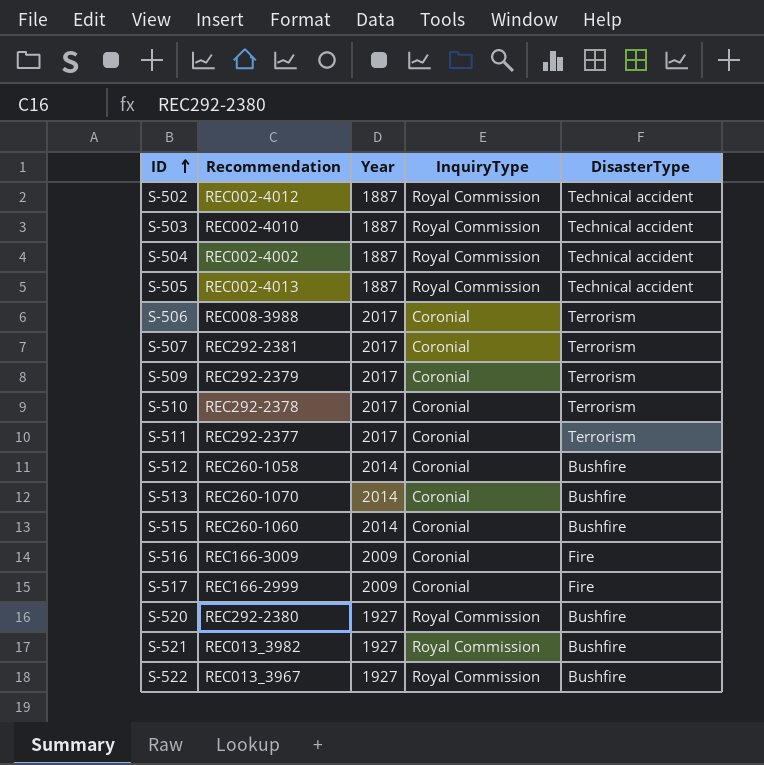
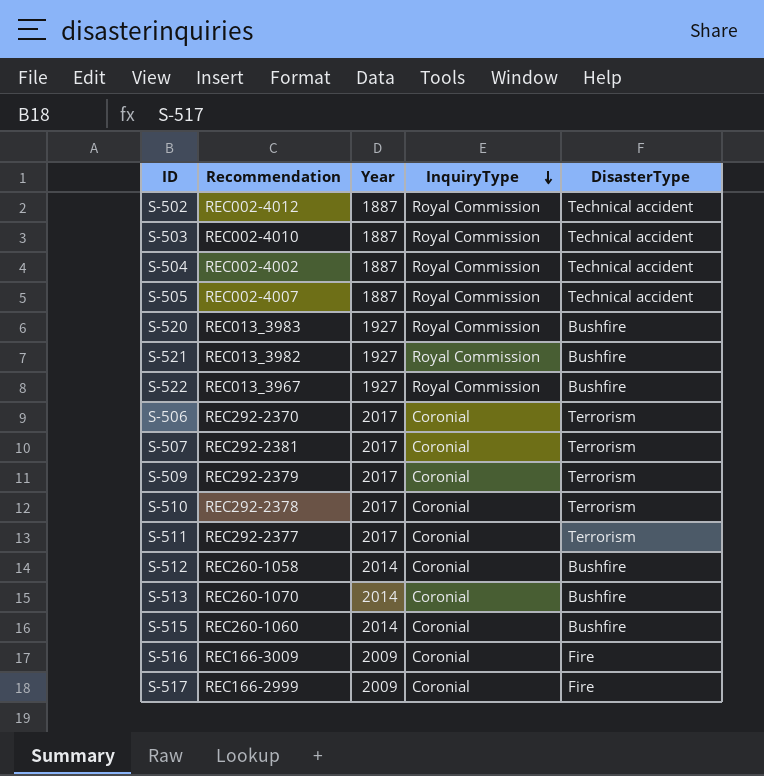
row order: ID ascending -> InquiryType descending
S-505 | Recommendation: REC002-4013 -> REC002-4007
S-520 | Recommendation: REC292-2380 -> REC013_3983
S-506 | Recommendation: REC008-3988 -> REC292-2370

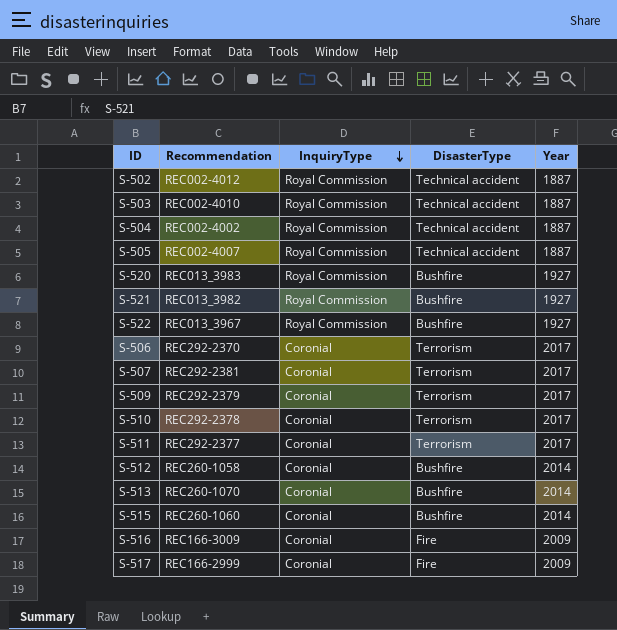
column Year | position: 3 -> 5

